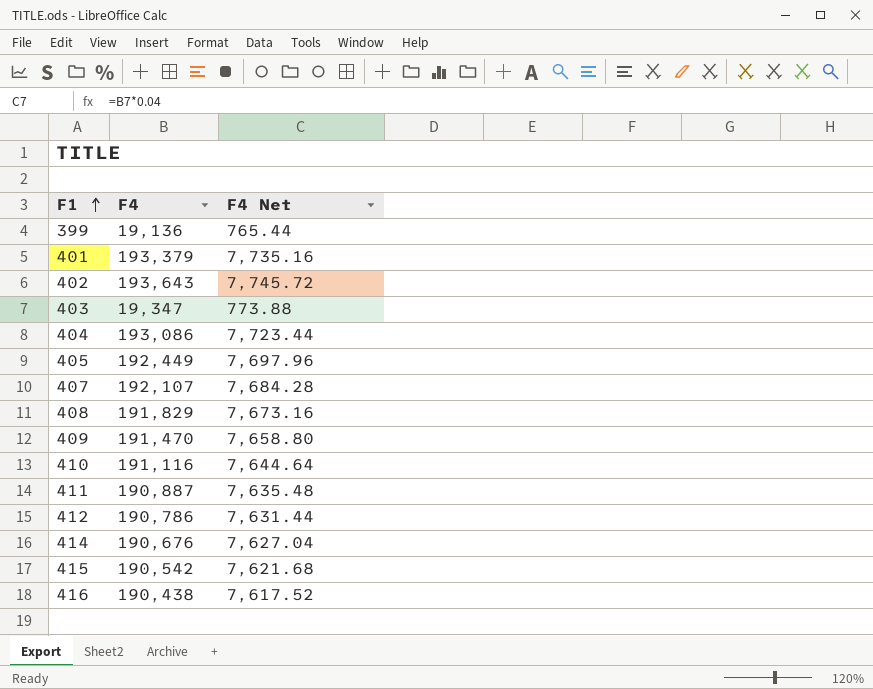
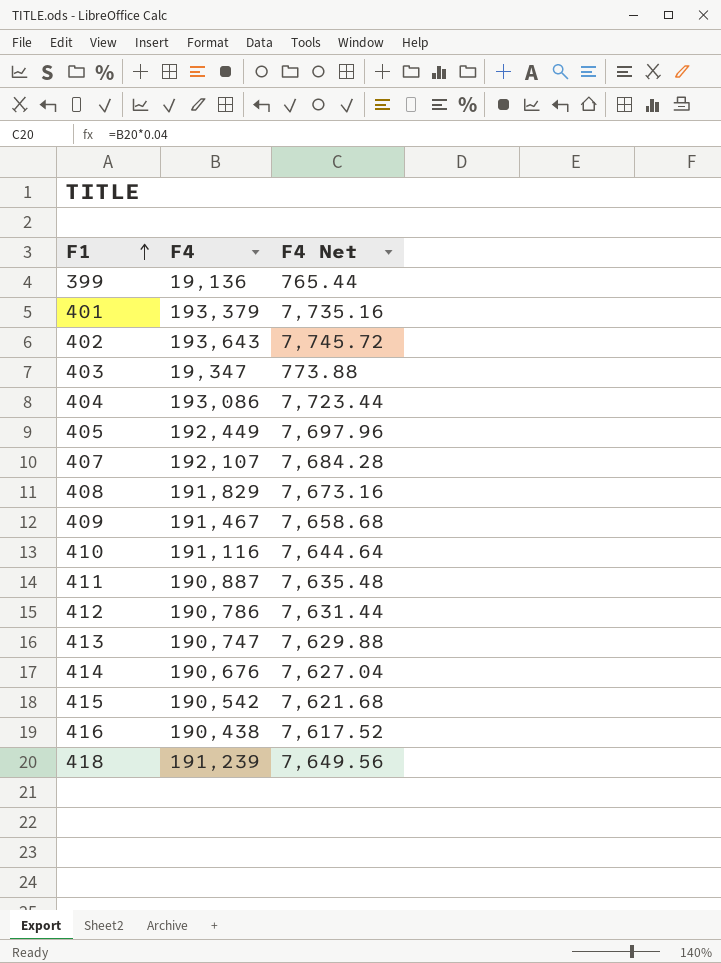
409 | F4: 191,470 -> 191,467
409 | F4 Net: 7,658.80 -> 7,658.68
row 413: none -> 190,747 | 7,629.88
row 418: none -> 191,239 | 7,649.56

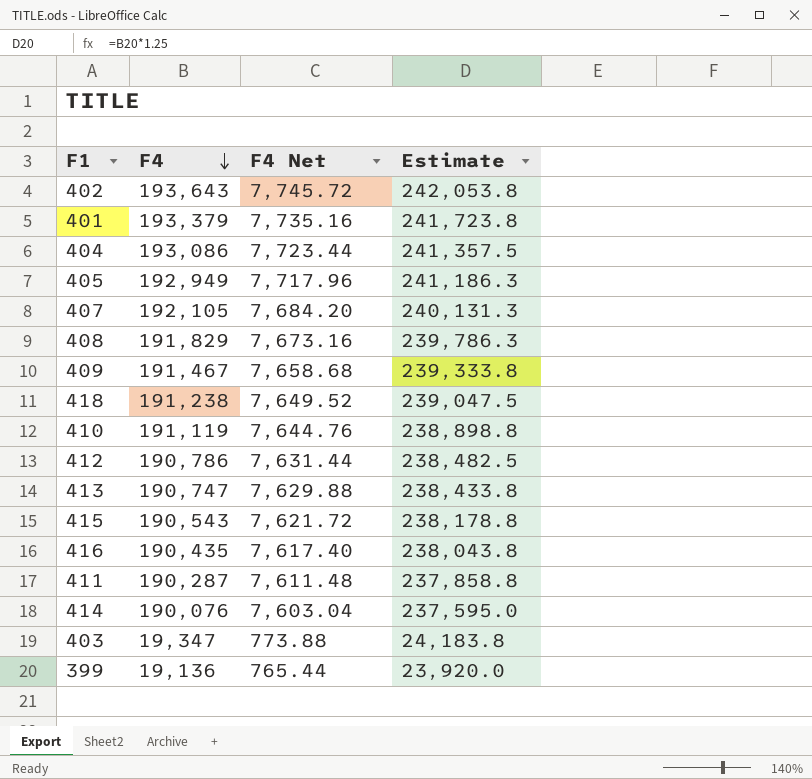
row order: F1 ascending -> F4 descending
column Estimate | formula: none -> [F4] * 1.25
405 | F4: 192,449 -> 192,949
405 | F4 Net: 7,697.96 -> 7,717.96
407 | F4: 192,107 -> 192,105
407 | F4 Net: 7,684.28 -> 7,684.20
418 | F4: 191,239 -> 191,238
418 | F4 Net: 7,649.56 -> 7,649.52
410 | F4: 191,116 -> 191,119
410 | F4 Net: 7,644.64 -> 7,644.76
415 | F4: 190,542 -> 190,543
415 | F4 Net: 7,621.68 -> 7,621.72
416 | F4: 190,438 -> 190,435
416 | F4 Net: 7,617.52 -> 7,617.40
411 | F4: 190,887 -> 190,287
411 | F4 Net: 7,635.48 -> 7,611.48
414 | F4: 190,676 -> 190,076
414 | F4 Net: 7,627.04 -> 7,603.04

